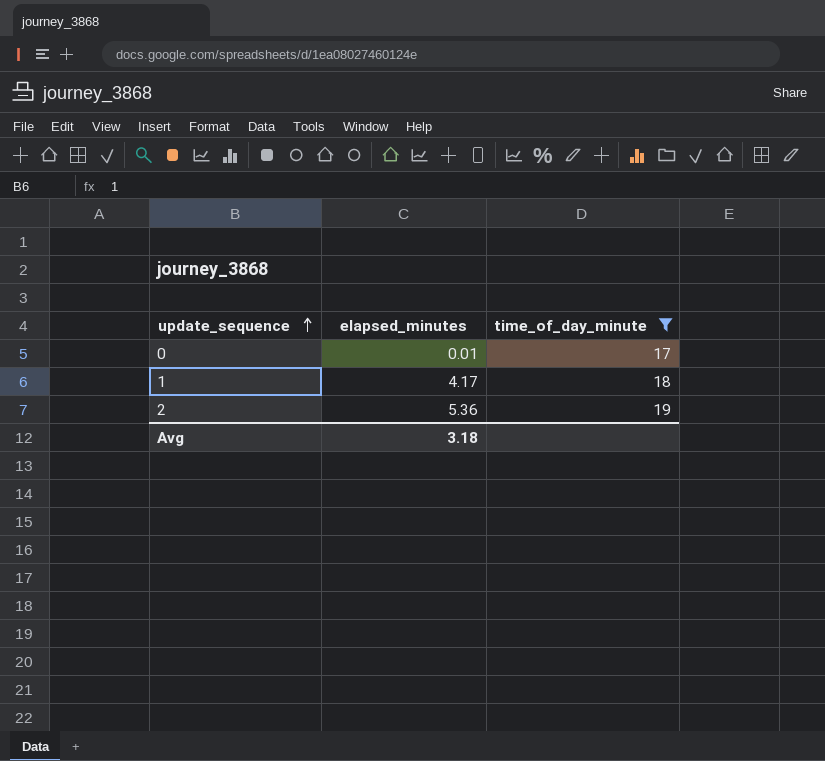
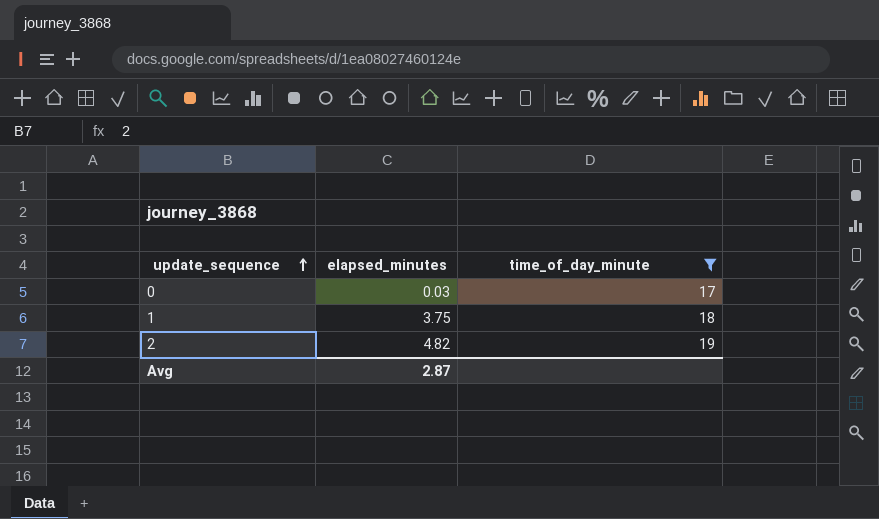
0 | elapsed_minutes: 0.01 -> 0.03
1 | elapsed_minutes: 4.17 -> 3.75
2 | elapsed_minutes: 5.36 -> 4.82
Avg | elapsed_minutes: 3.18 -> 2.87

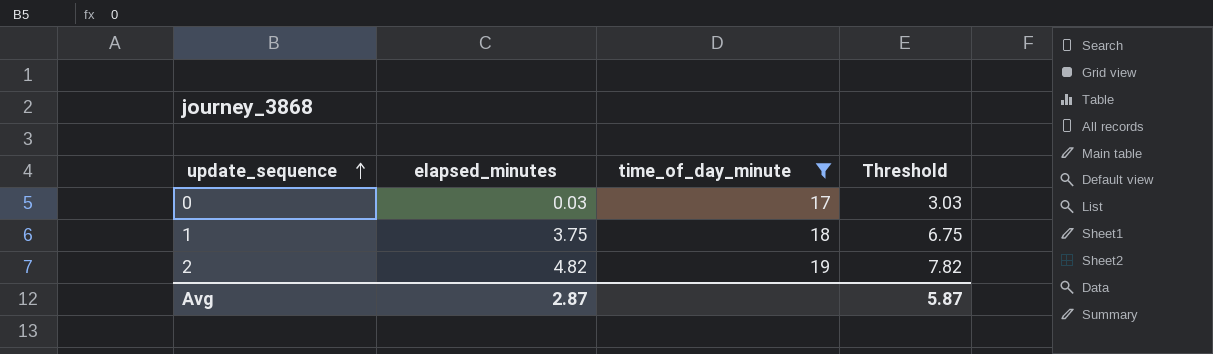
column Threshold | formula: none -> [elapsed_minutes] + 3

